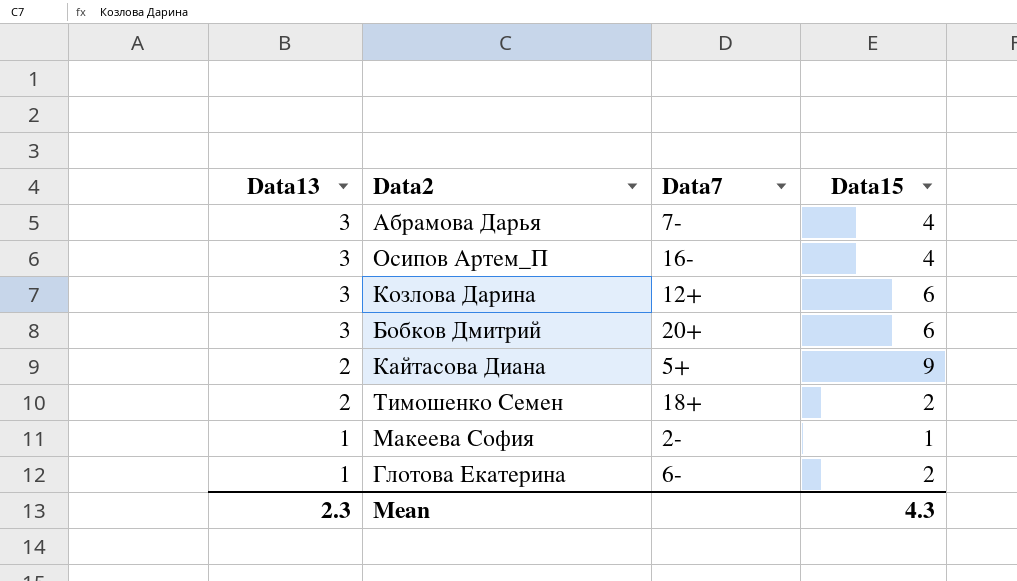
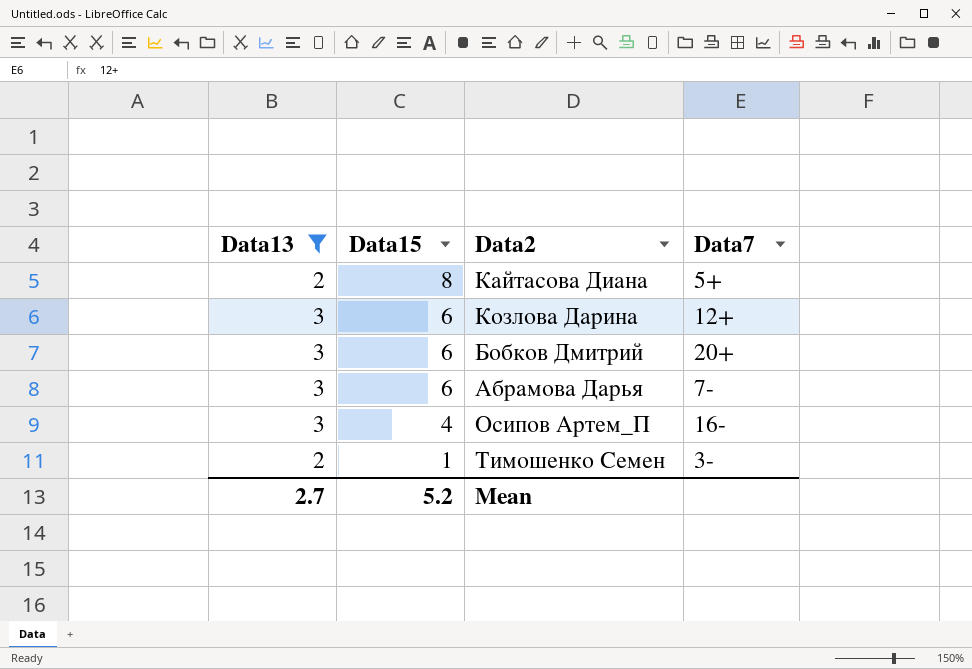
filter: none -> Data13 != 1
row order: Data13 descending -> Data15 descending
column Data15 | position: 4 -> 2
Кайтасова Диана | Data15: 9 -> 8
Абрамова Дарья | Data15: 4 -> 6
Тимошенко Семен | Data15: 2 -> 1
Тимошенко Семен | Data7: 18+ -> 3-
Mean | Data13: 2.3 -> 2.7
Mean | Data15: 4.3 -> 5.2

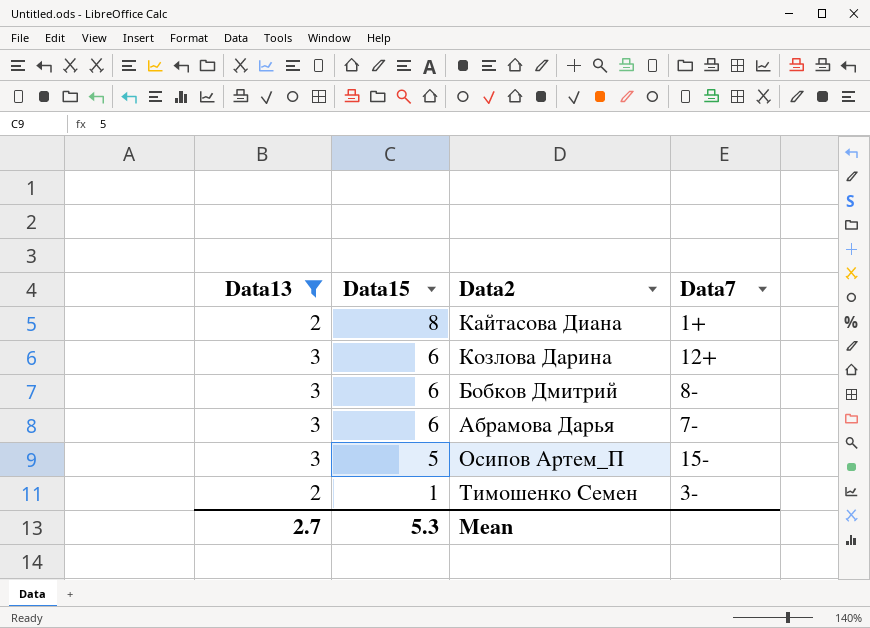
Кайтасова Диана | Data7: 5+ -> 1+
Бобков Дмитрий | Data7: 20+ -> 8-
Осипов Артем_П | Data15: 4 -> 5
Осипов Артем_П | Data7: 16- -> 15-
Mean | Data15: 5.2 -> 5.3

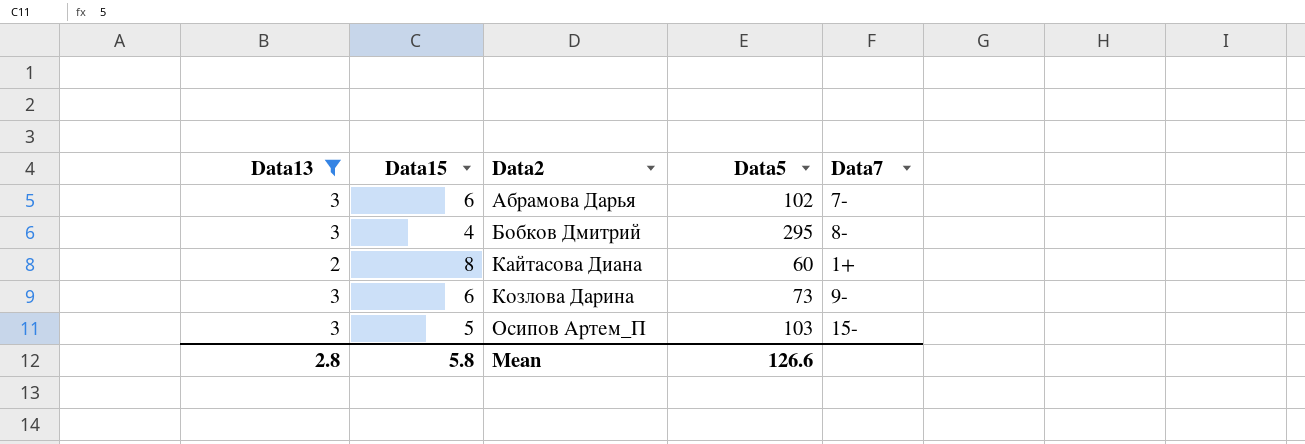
row order: Data15 descending -> Data2 ascending
column Data5 | position: none -> 4
row Тимошенко Семен: 2 | 1 | 3- -> none
Бобков Дмитрий | Data15: 6 -> 4
Козлова Дарина | Data7: 12+ -> 9-
Mean | Data13: 2.7 -> 2.8
Mean | Data15: 5.3 -> 5.8

